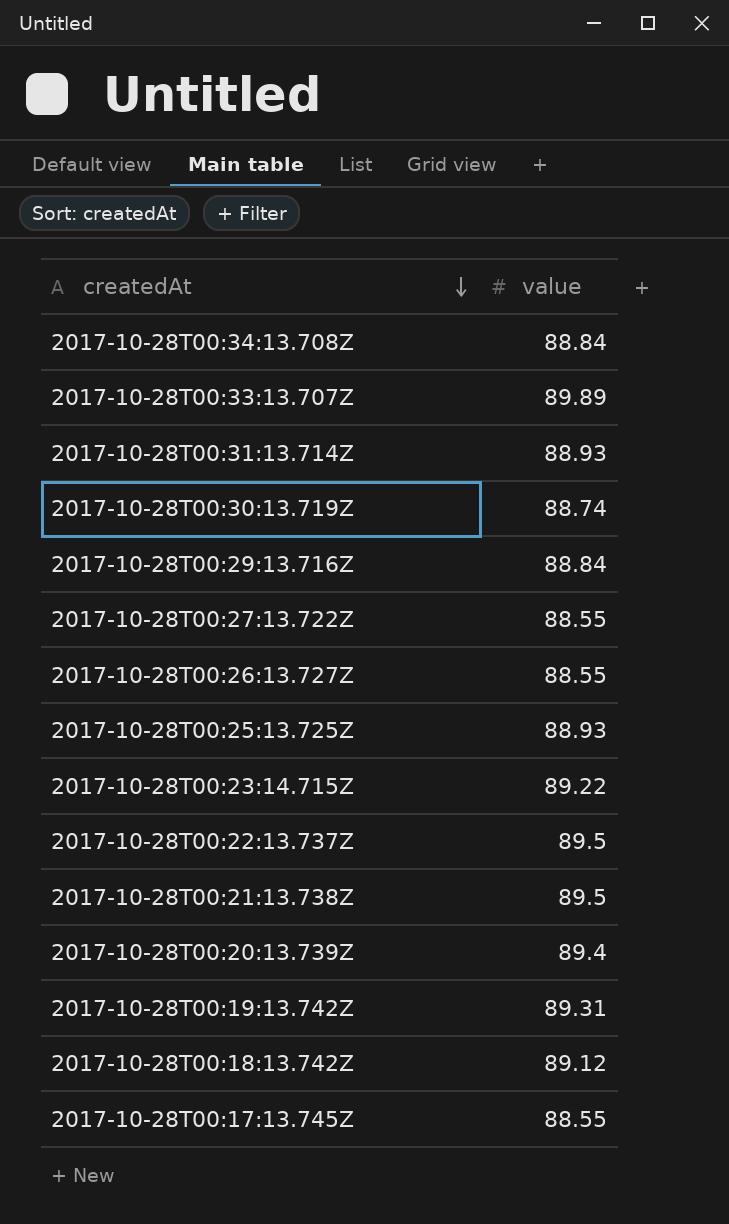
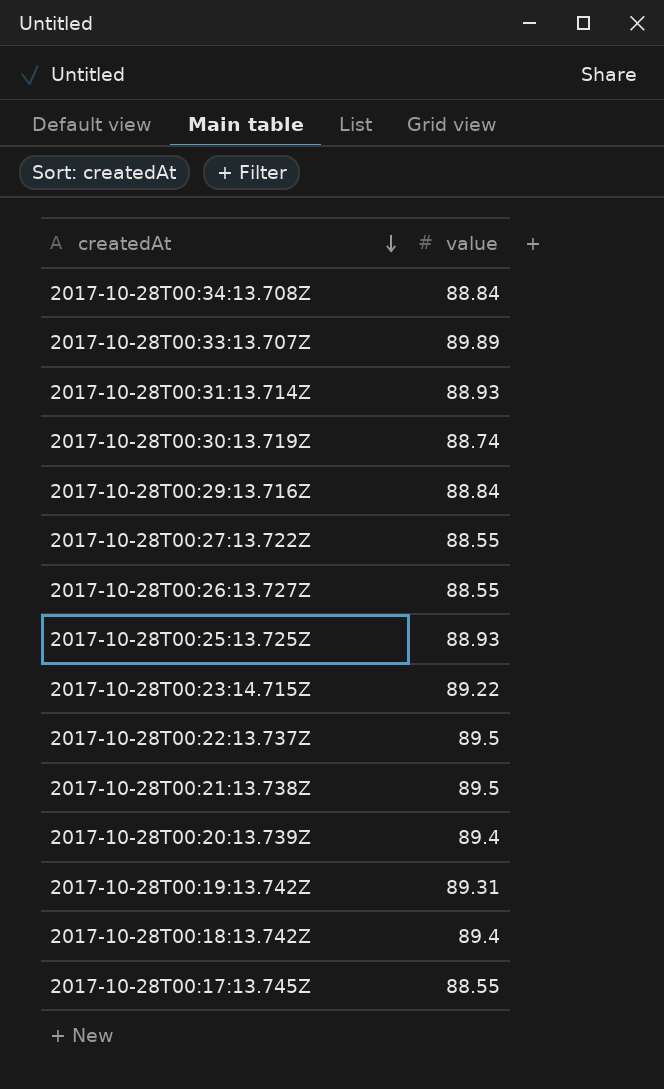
2017-10-28T00:18:13.742Z | value: 89.12 -> 89.4

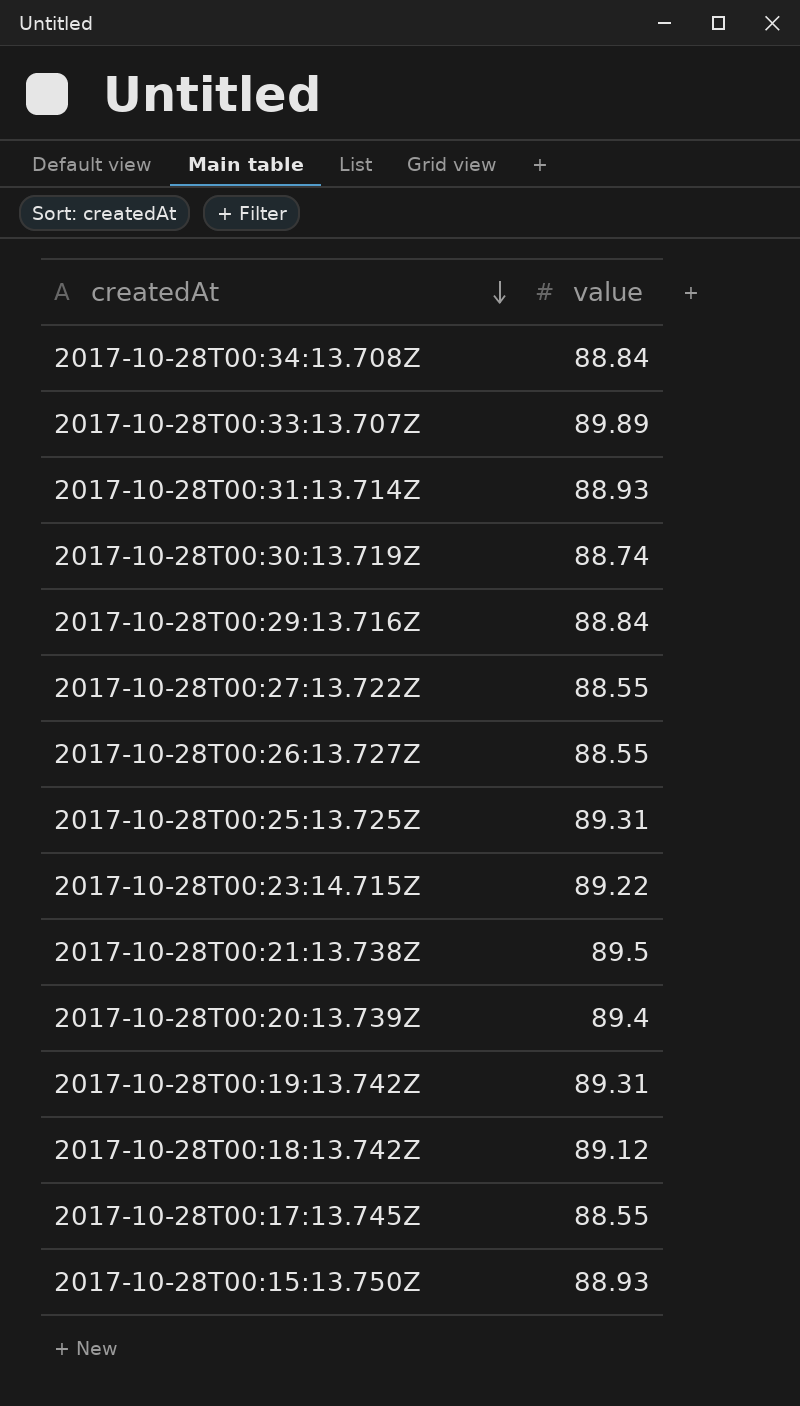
row 2017-10-28T00:22:13.737Z: 89.5 -> none
2017-10-28T00:25:13.725Z | value: 88.93 -> 89.31
2017-10-28T00:18:13.742Z | value: 89.4 -> 89.12
row 2017-10-28T00:15:13.750Z: none -> 88.93

